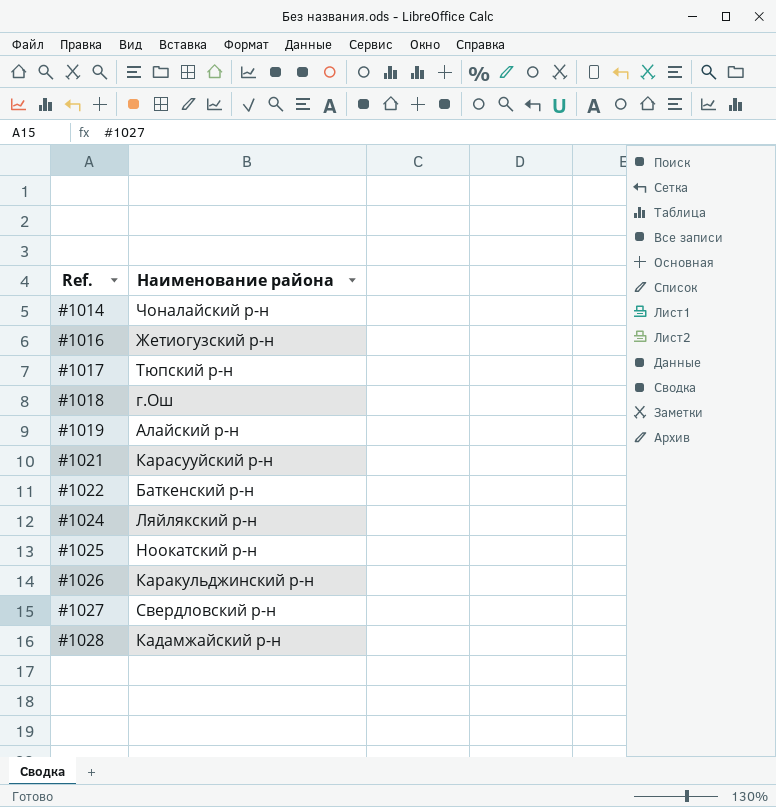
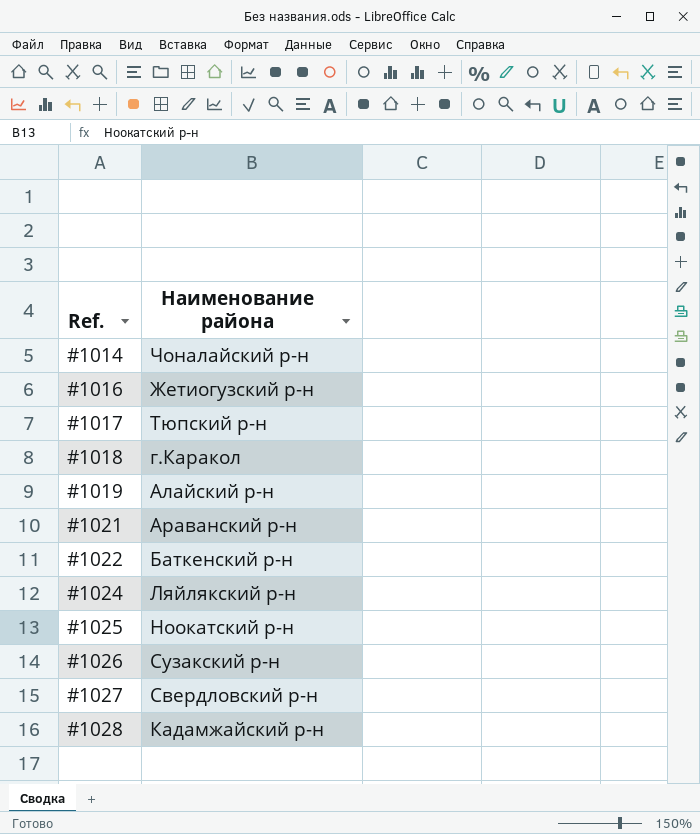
#1018 | Наименование района: г.Ош -> г.Каракол
#1021 | Наименование района: Карасууйский р-н -> Араванский р-н
#1026 | Наименование района: Каракульджинский р-н -> Сузакский р-н

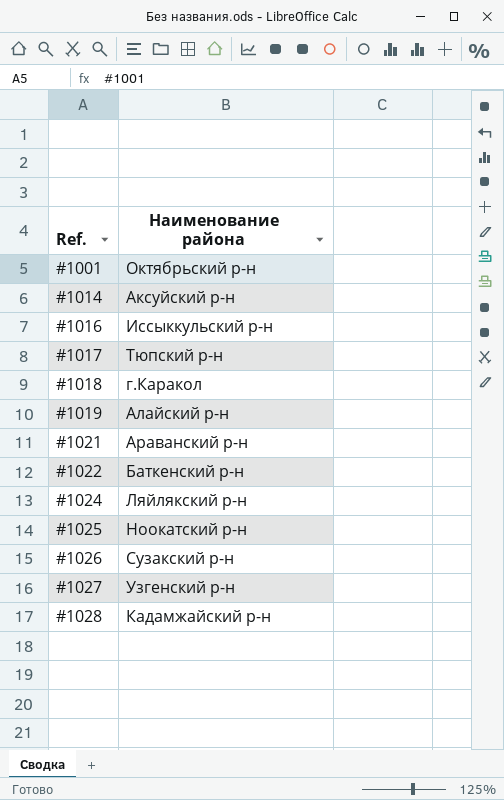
row #1001: none -> Октябрьский р-н
#1014 | Наименование района: Чоналайский р-н -> Аксуйский р-н
#1016 | Наименование района: Жетиогузский р-н -> Иссыккульский р-н
#1027 | Наименование района: Свердловский р-н -> Узгенский р-н

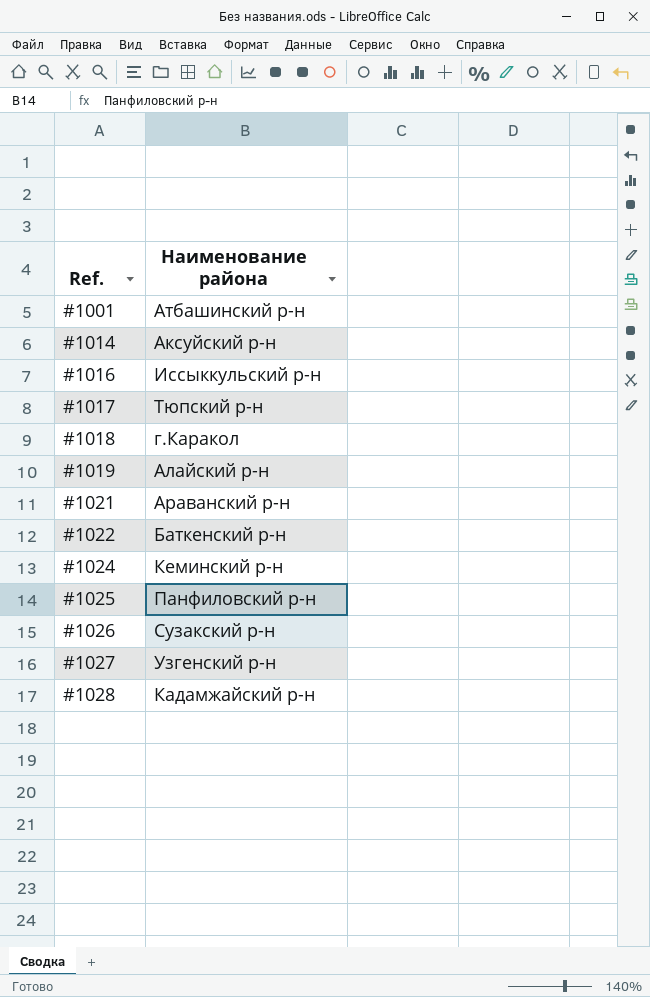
#1001 | Наименование района: Октябрьский р-н -> Атбашинский р-н
#1024 | Наименование района: Ляйлякский р-н -> Кеминский р-н
#1025 | Наименование района: Ноокатский р-н -> Панфиловский р-н

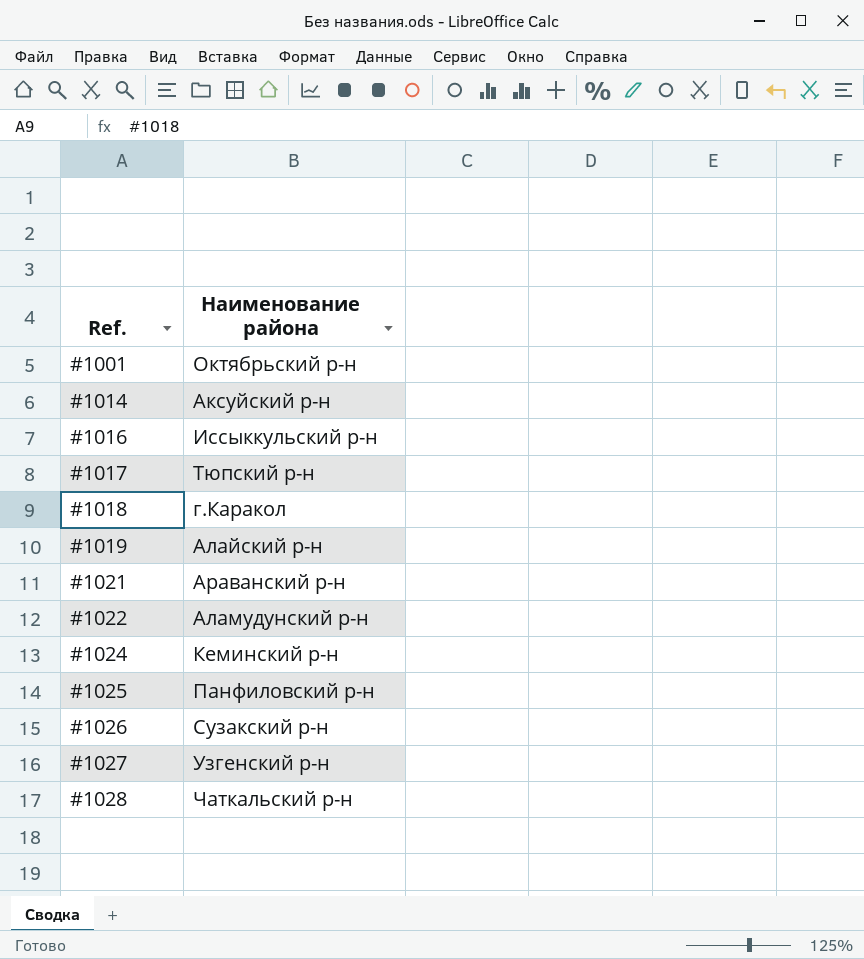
#1001 | Наименование района: Атбашинский р-н -> Октябрьский р-н
#1022 | Наименование района: Баткенский р-н -> Аламудунский р-н
#1028 | Наименование района: Кадамжайский р-н -> Чаткальский р-н

